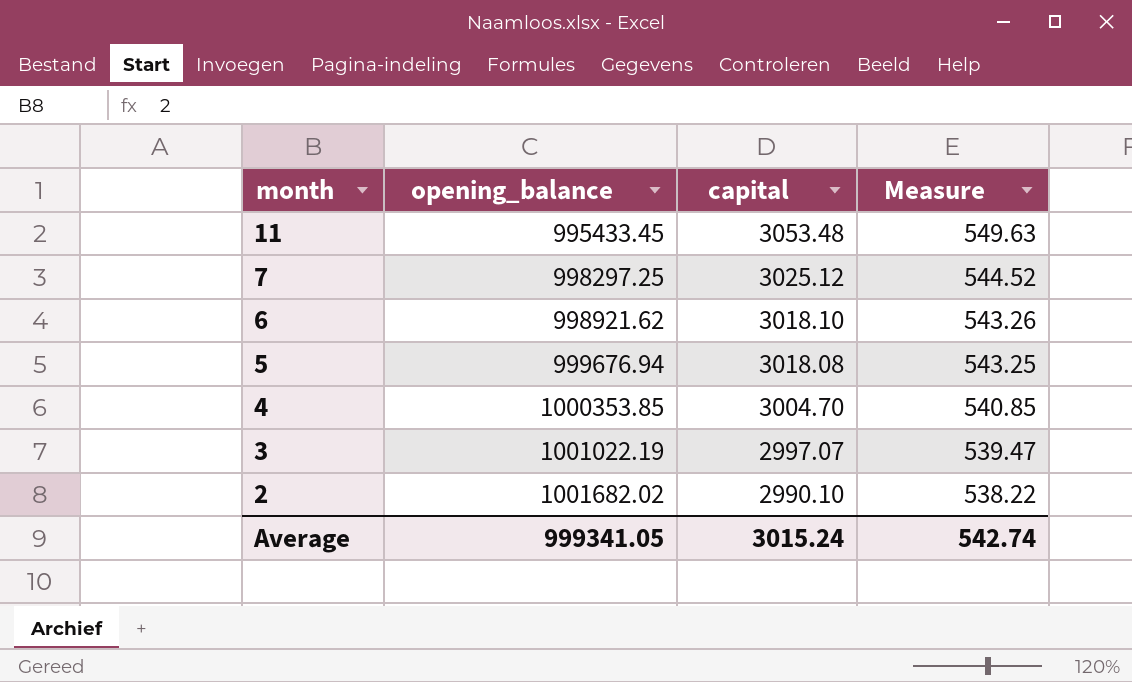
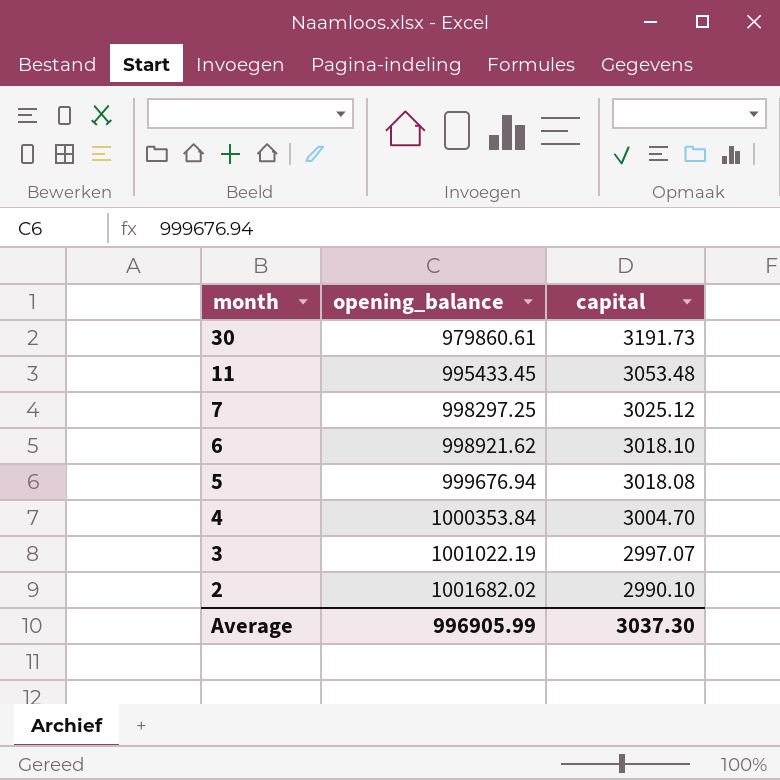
column Measure | formula: [capital] * 0.18 -> none
row 30: none -> 979860.61 | 3191.73
4 | opening_balance: 1000353.85 -> 1000353.84
Average | opening_balance: 999341.05 -> 996905.99
Average | capital: 3015.24 -> 3037.30

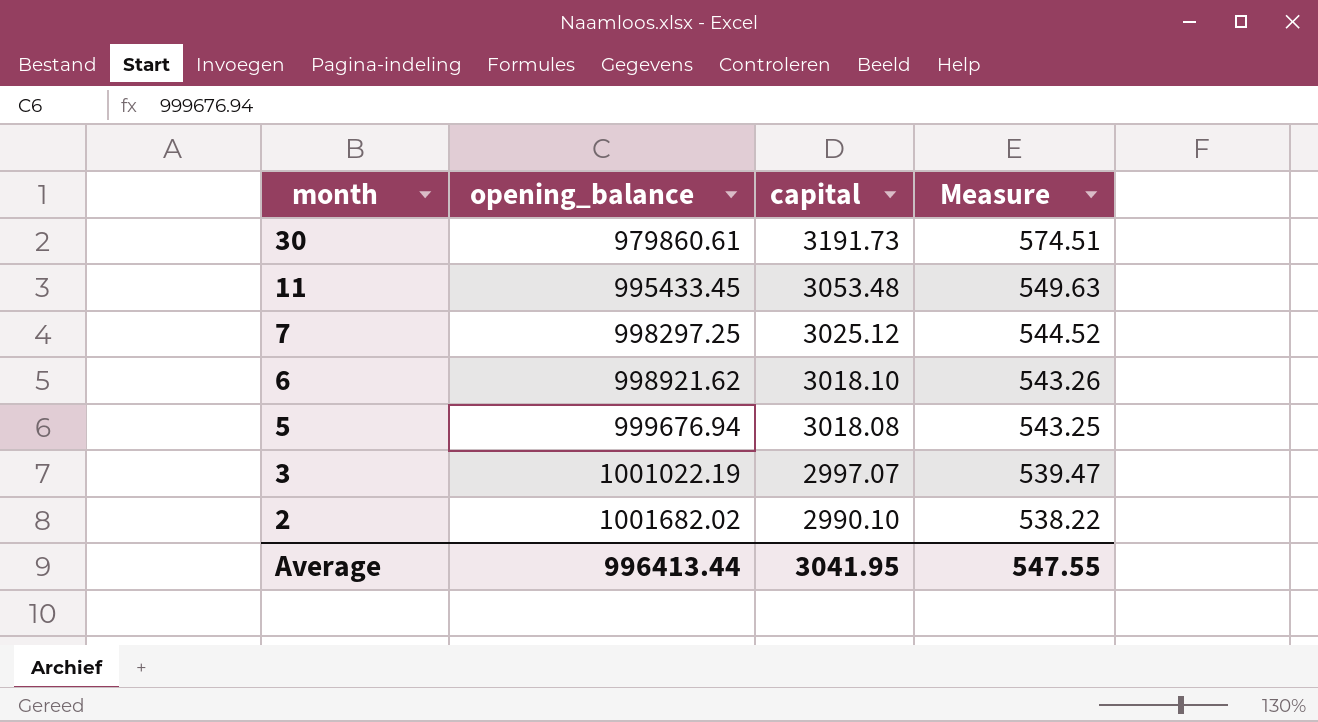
column Measure | formula: none -> [capital] * 0.18
row 4: 1000353.84 | 3004.70 -> none
Average | opening_balance: 996905.99 -> 996413.44
Average | capital: 3037.30 -> 3041.95

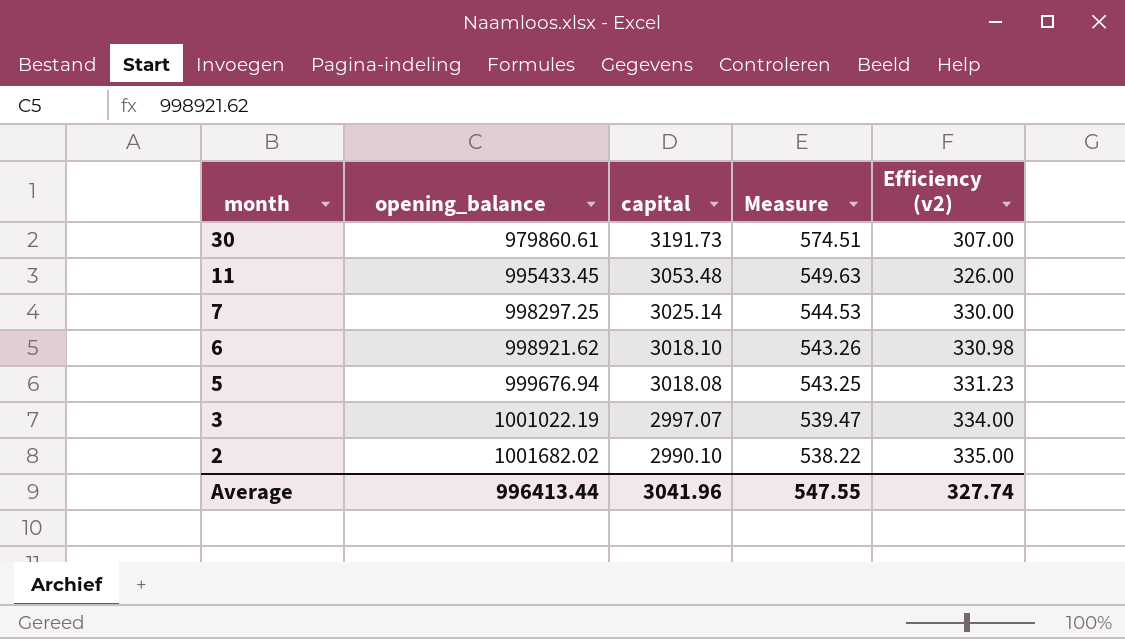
column Efficiency (v2) | formula: none -> [opening_balance] / [capital]
7 | capital: 3025.12 -> 3025.14
7 | Measure: 544.52 -> 544.53
Average | capital: 3041.95 -> 3041.96

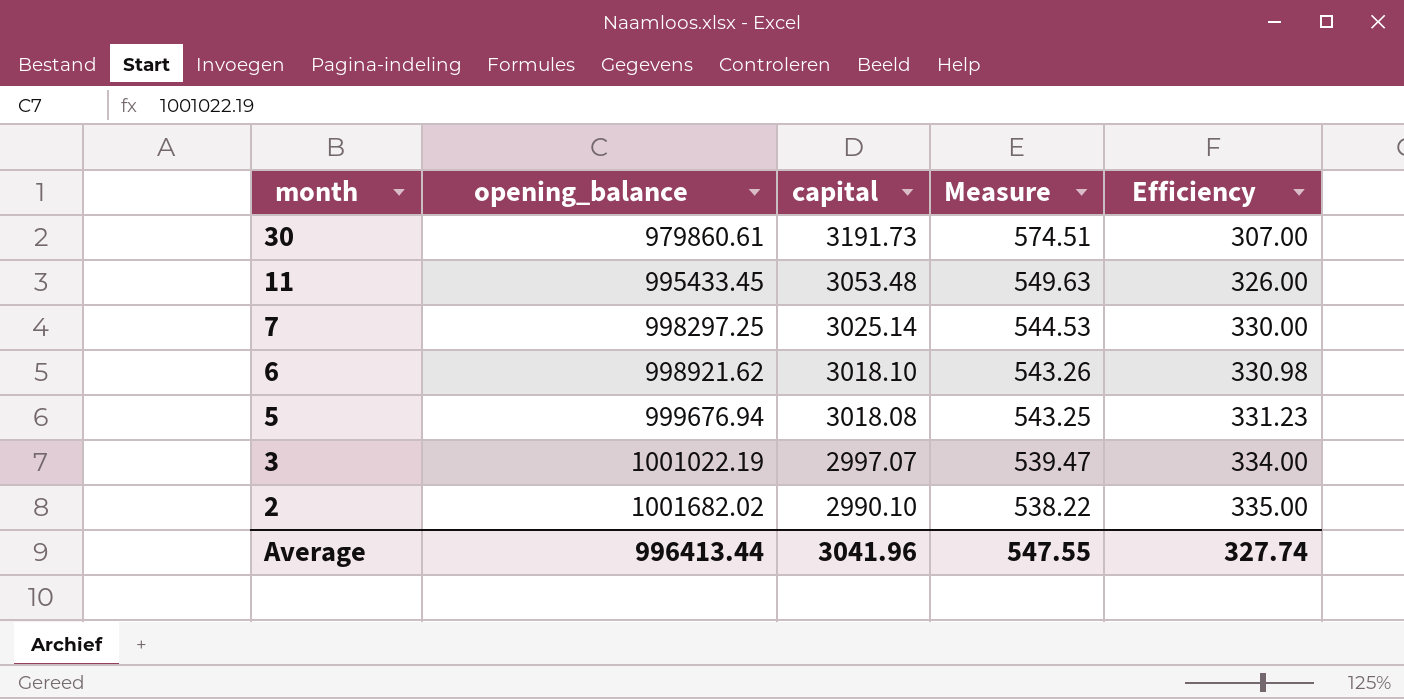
column name: Efficiency (v2) -> Efficiency

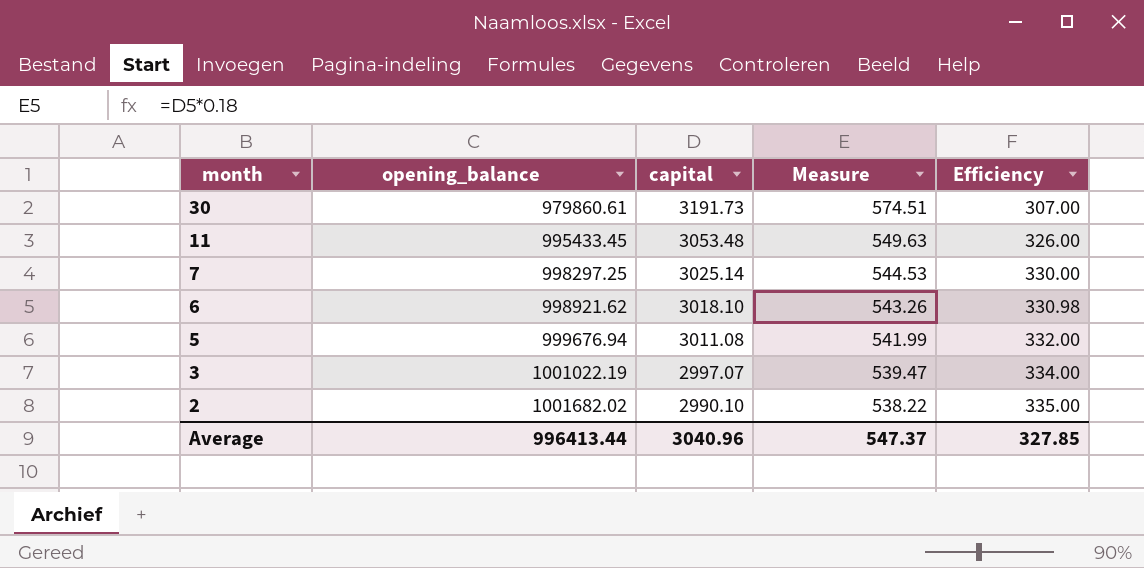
5 | capital: 3018.08 -> 3011.08
5 | Measure: 543.25 -> 541.99
5 | Efficiency: 331.23 -> 332.00
Average | capital: 3041.96 -> 3040.96
Average | Measure: 547.55 -> 547.37
Average | Efficiency: 327.74 -> 327.85

